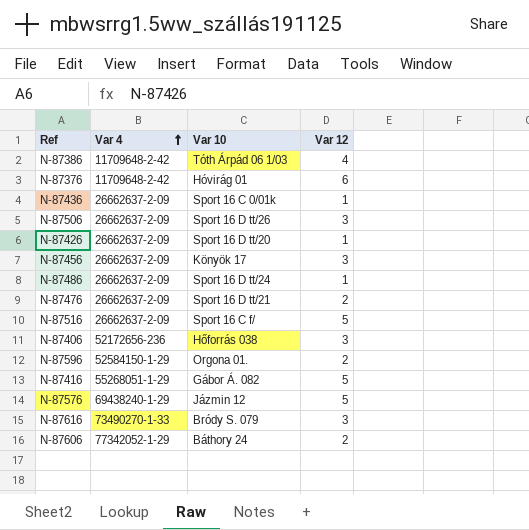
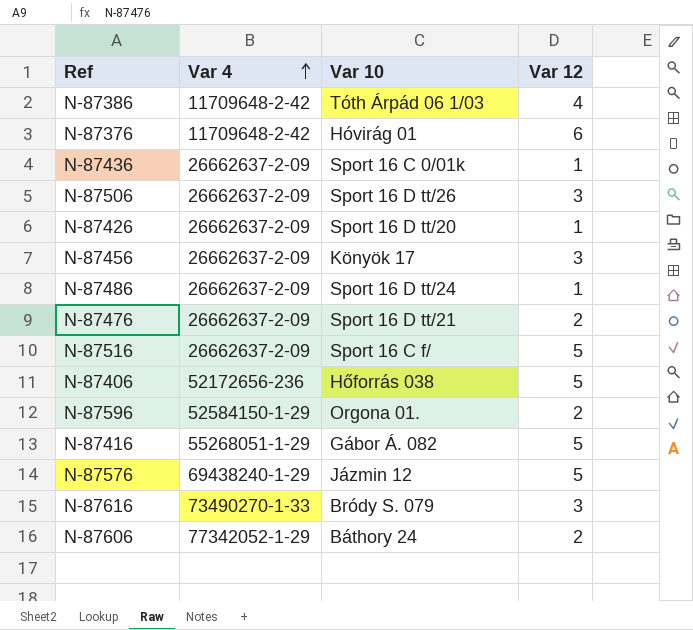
N-87406 | Var 12: 3 -> 5

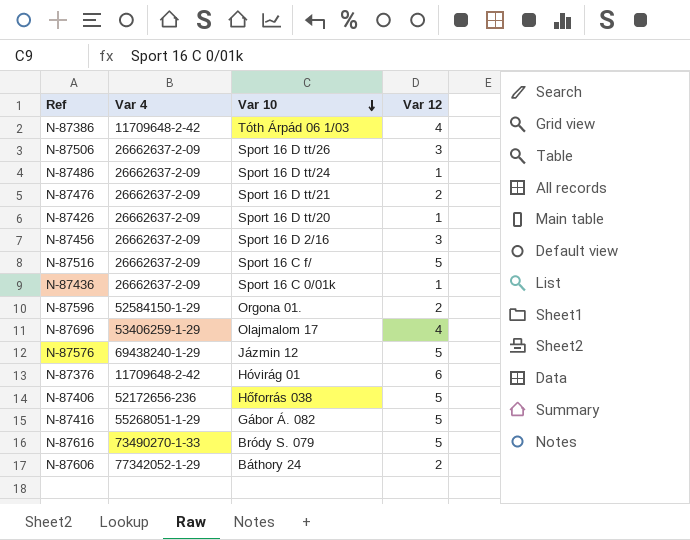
row order: Var 4 ascending -> Var 10 descending
N-87456 | Var 10: Könyök 17 -> Sport 16 D 2/16
row N-87696: none -> 53406259-1-29 | Olajmalom 17 | 4
N-87616 | Var 12: 3 -> 5

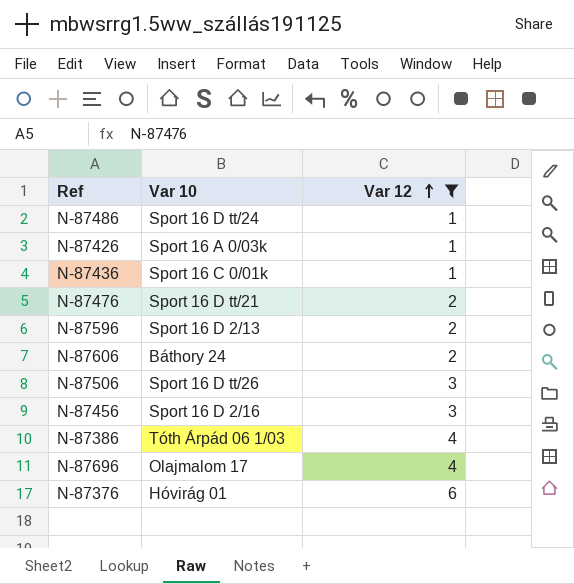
filter: none -> Var 12 != 5
row order: Var 10 descending -> Var 12 ascending
column Var 4 | position: 2 -> none
N-87426 | Var 10: Sport 16 D tt/20 -> Sport 16 A 0/03k
N-87596 | Var 10: Orgona 01. -> Sport 16 D 2/13

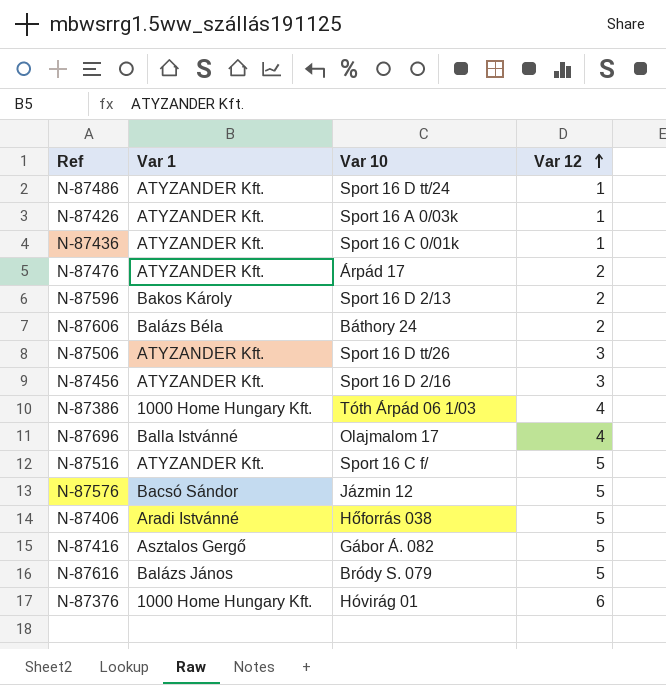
filter: Var 12 != 5 -> none
column Var 1 | position: none -> 2
N-87476 | Var 10: Sport 16 D tt/21 -> Árpád 17

